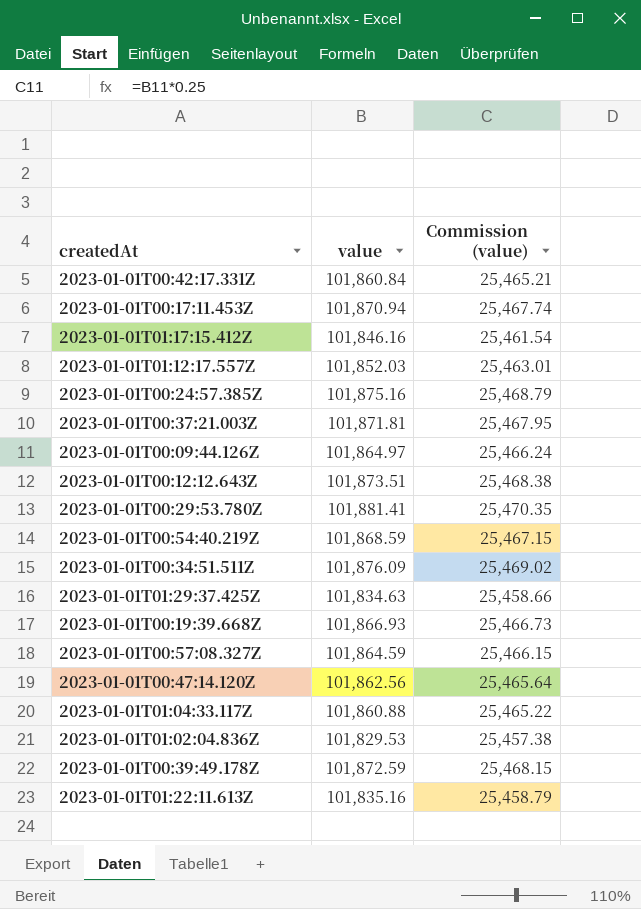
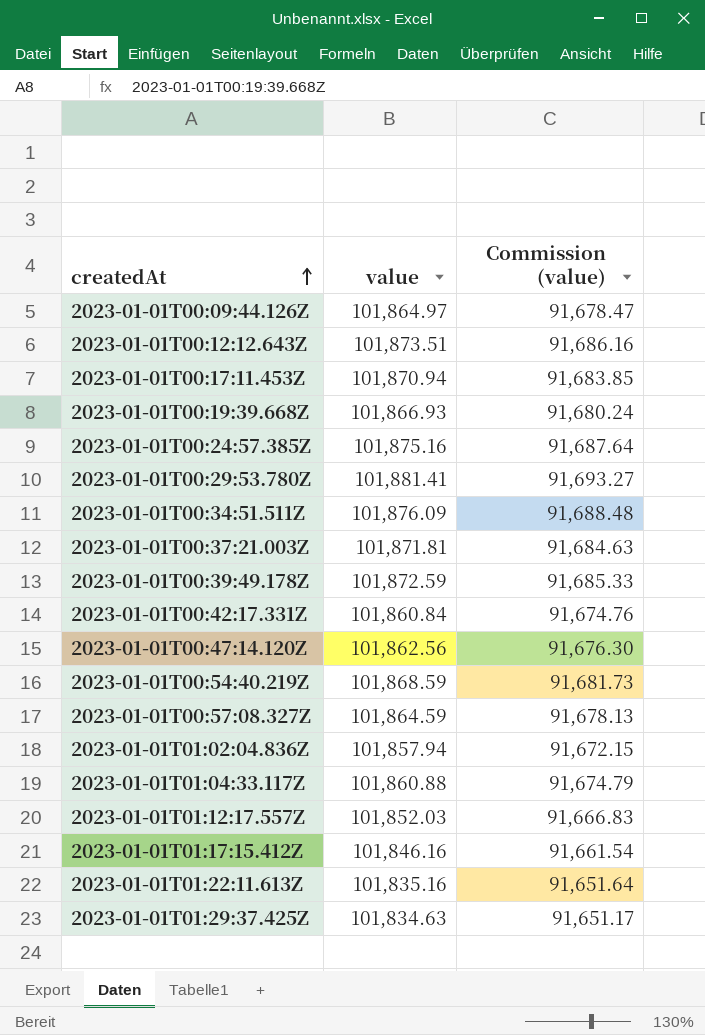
row order: none -> createdAt ascending
column Commission (value) | formula: [value] * 0.25 -> [value] * 0.9
2023-01-01T01:02:04.836Z | value: 101,829.53 -> 101,857.94

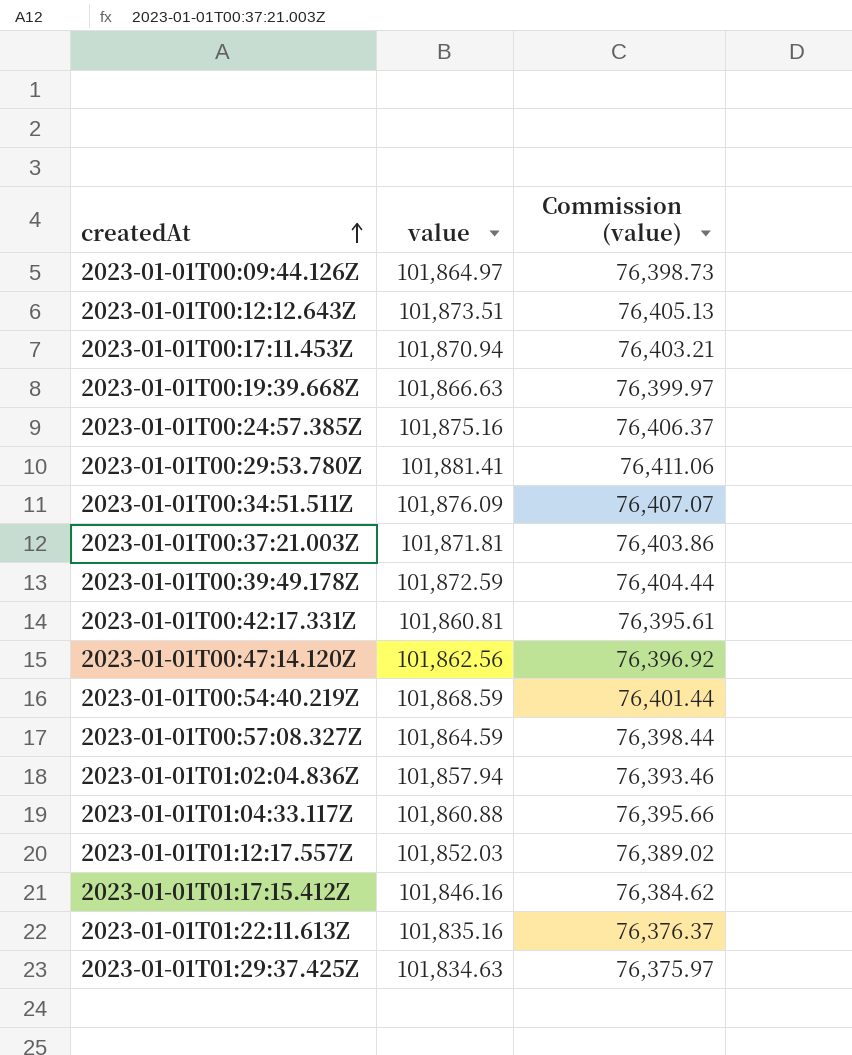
column Commission (value) | formula: [value] * 0.9 -> [value] * 0.75
2023-01-01T00:19:39.668Z | value: 101,866.93 -> 101,866.63
2023-01-01T00:42:17.331Z | value: 101,860.84 -> 101,860.81

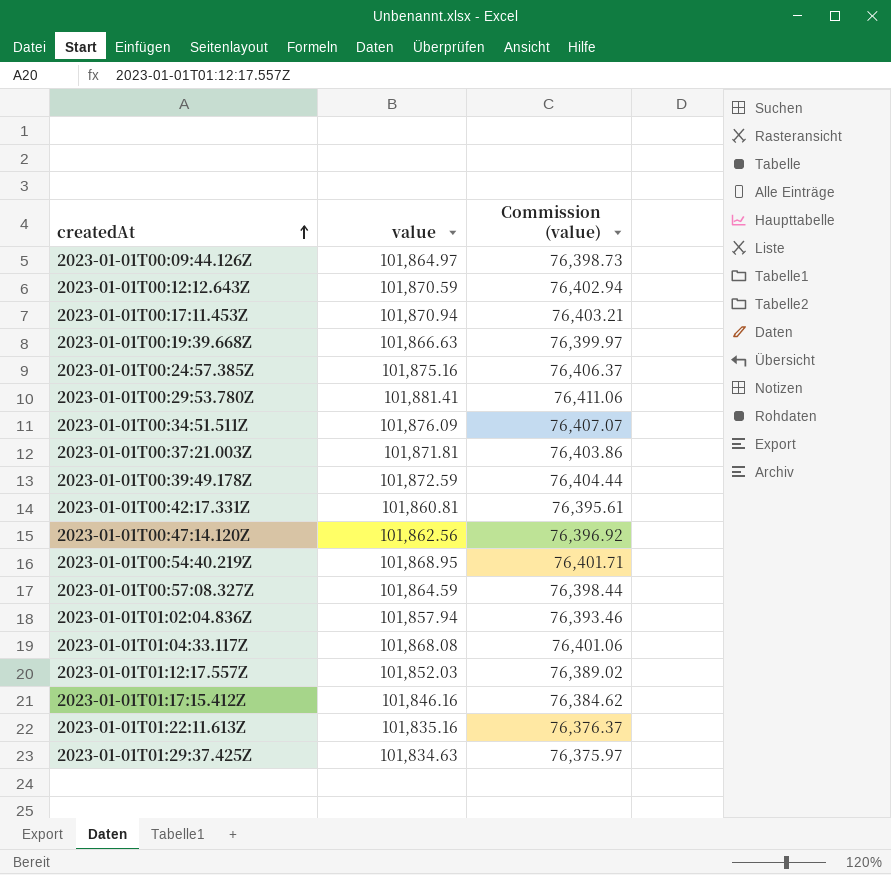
2023-01-01T00:12:12.643Z | value: 101,873.51 -> 101,870.59
2023-01-01T00:12:12.643Z | Commission (value): 76,405.13 -> 76,402.94
2023-01-01T00:54:40.219Z | value: 101,868.59 -> 101,868.95
2023-01-01T00:54:40.219Z | Commission (value): 76,401.44 -> 76,401.71
2023-01-01T01:04:33.117Z | value: 101,860.88 -> 101,868.08
2023-01-01T01:04:33.117Z | Commission (value): 76,395.66 -> 76,401.06

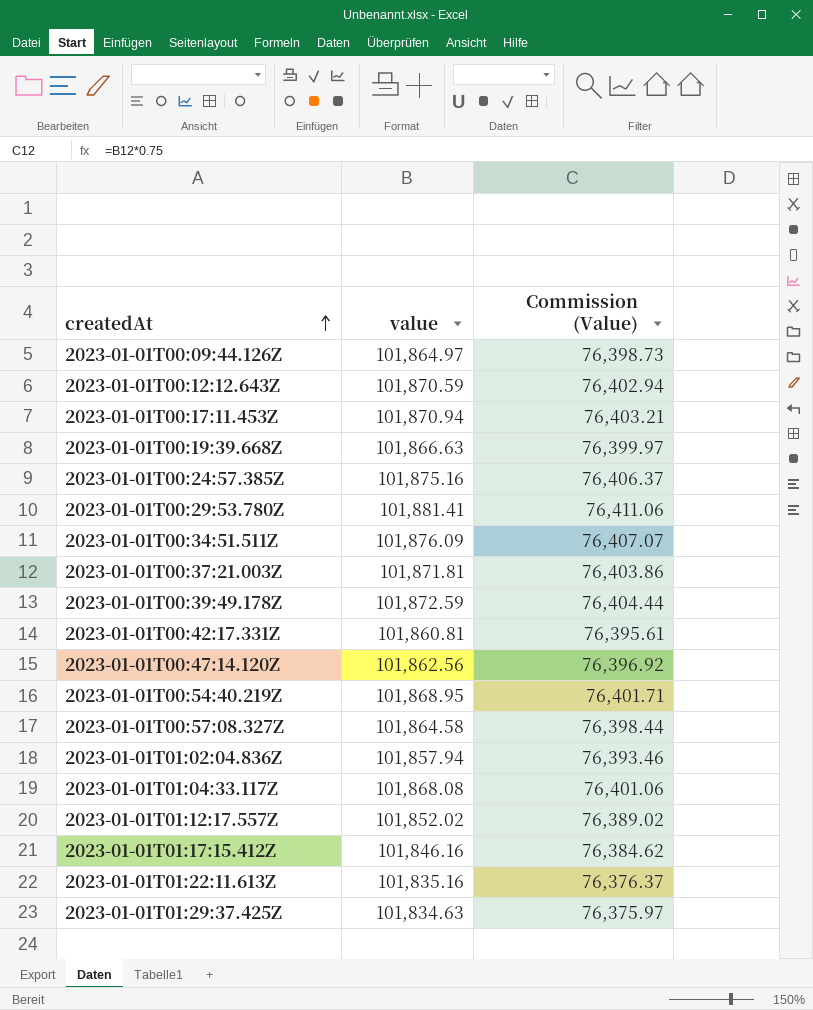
column name: Commission (value) -> Commission (Value)
2023-01-01T00:57:08.327Z | value: 101,864.59 -> 101,864.58
2023-01-01T01:12:17.557Z | value: 101,852.03 -> 101,852.02

